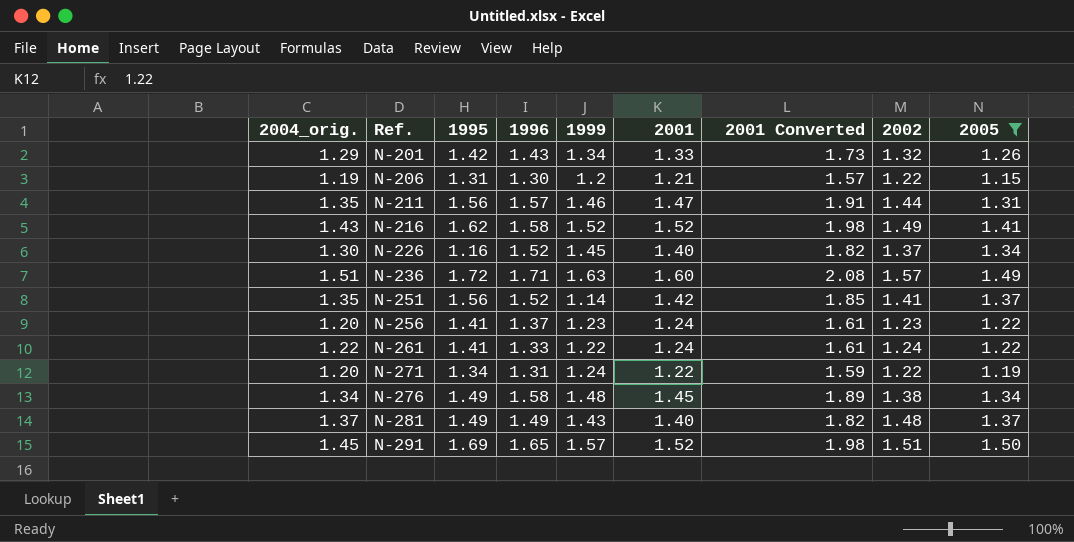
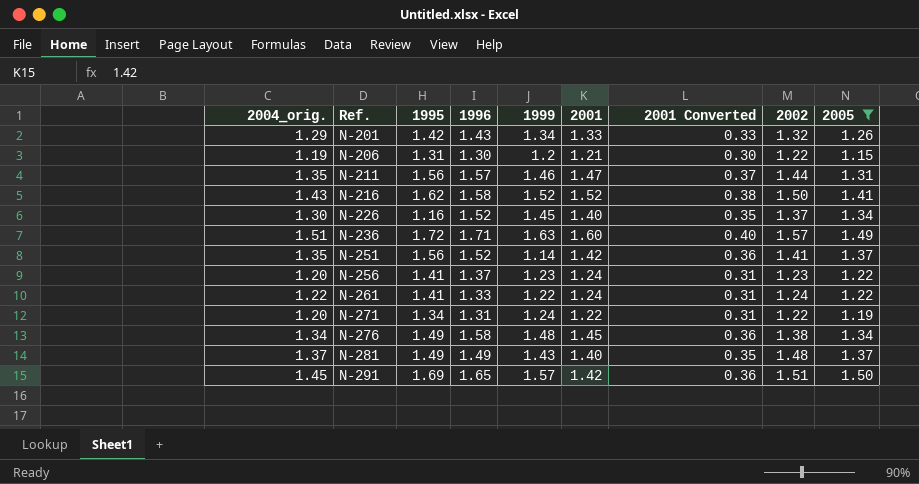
column 2001 Converted | formula: [2001] * 1.3 -> [2001] * 0.25
N-216 | 2002: 1.49 -> 1.50
N-291 | 2001: 1.52 -> 1.42

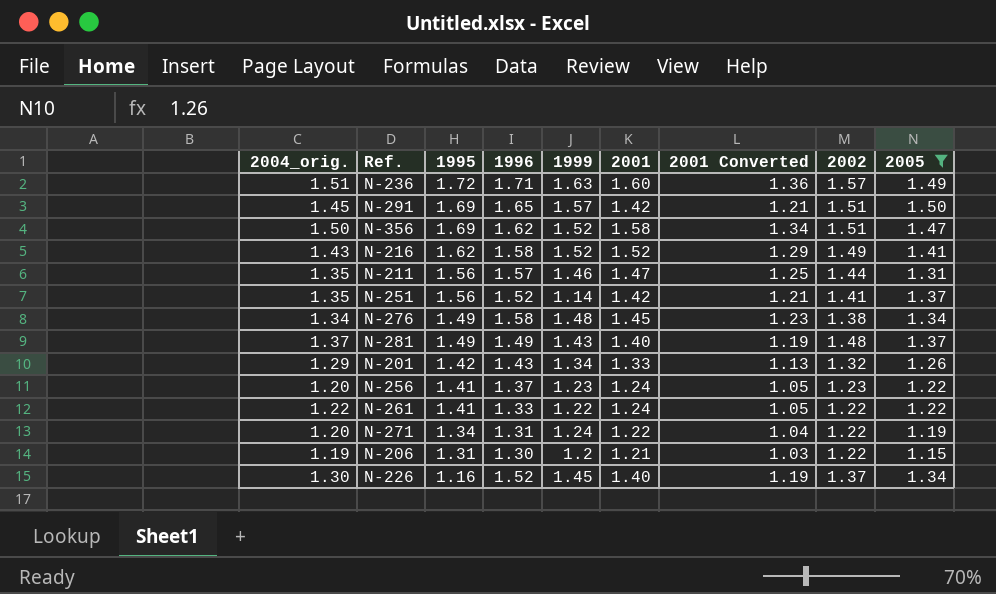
row order: Ref. ascending -> 1995 descending
column 2001 Converted | formula: [2001] * 0.25 -> [2001] * 0.85
row N-356: none -> 1.50 | 1.69 | 1.62 | 1.52 | 1.58 | 1.34 | 1.51 | 1.47
N-216 | 2002: 1.50 -> 1.49
N-261 | 2002: 1.24 -> 1.22

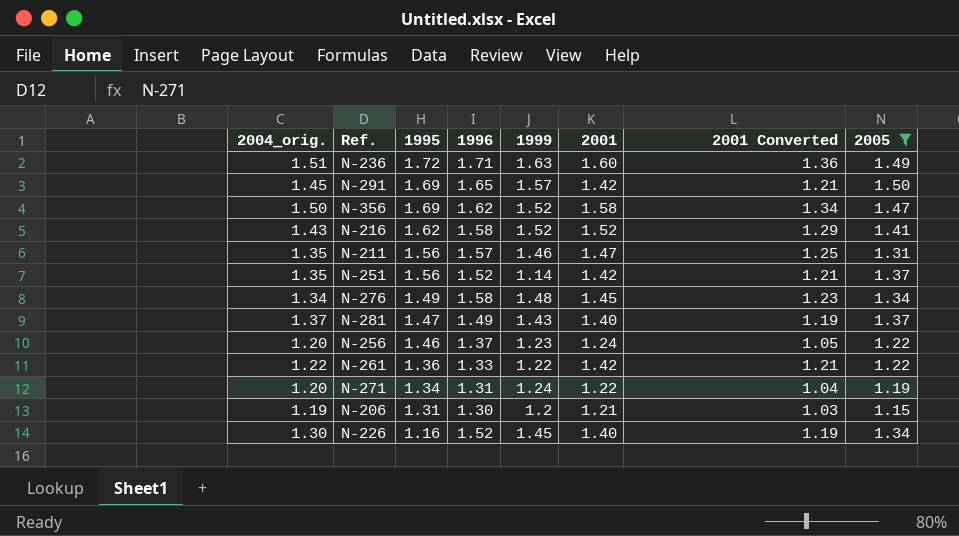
column 2002 | position: 8 -> none
row N-201: 1.29 | 1.42 | 1.43 | 1.34 | 1.33 | 1.13 | 1.32 | 1.26 -> none
N-281 | 1995: 1.49 -> 1.47
N-256 | 1995: 1.41 -> 1.46
N-261 | 1995: 1.41 -> 1.36
N-261 | 2001: 1.24 -> 1.42
N-261 | 2001 Converted: 1.05 -> 1.21

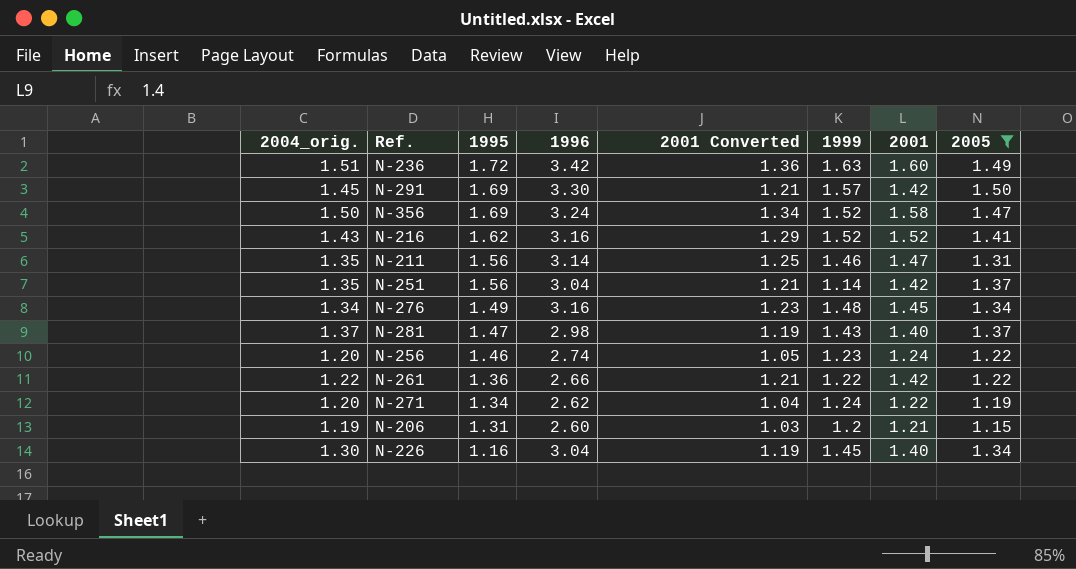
column 2001 Converted | position: 7 -> 5
N-236 | 1996: 1.71 -> 3.42
N-291 | 1996: 1.65 -> 3.30
N-356 | 1996: 1.62 -> 3.24
N-216 | 1996: 1.58 -> 3.16
N-211 | 1996: 1.57 -> 3.14
N-251 | 1996: 1.52 -> 3.04
N-276 | 1996: 1.58 -> 3.16
N-281 | 1996: 1.49 -> 2.98
N-256 | 1996: 1.37 -> 2.74
N-261 | 1996: 1.33 -> 2.66
N-271 | 1996: 1.31 -> 2.62
N-206 | 1996: 1.30 -> 2.60
N-226 | 1996: 1.52 -> 3.04

